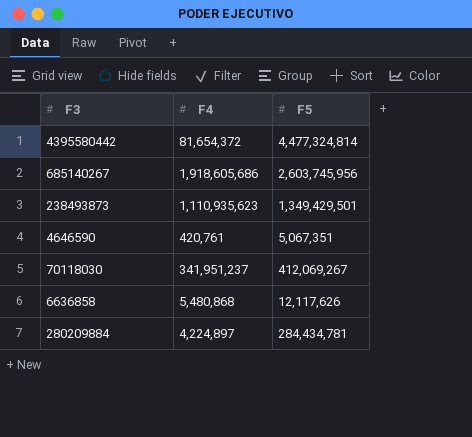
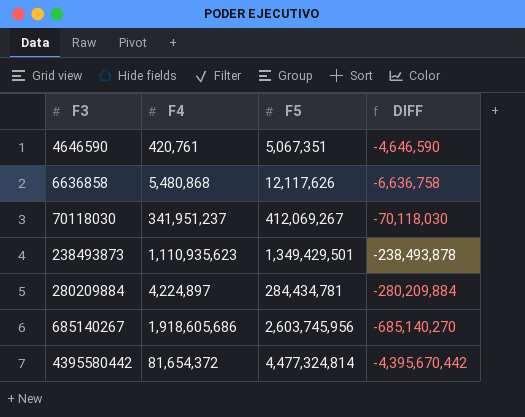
row order: none -> F3 ascending
column DIFF | formula: none -> [F4] - [F5]

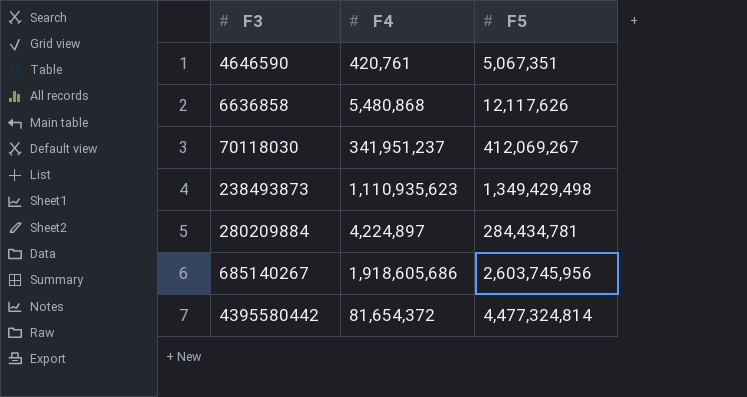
column DIFF | formula: [F4] - [F5] -> none
238493873 | F5: 1,349,429,501 -> 1,349,429,498

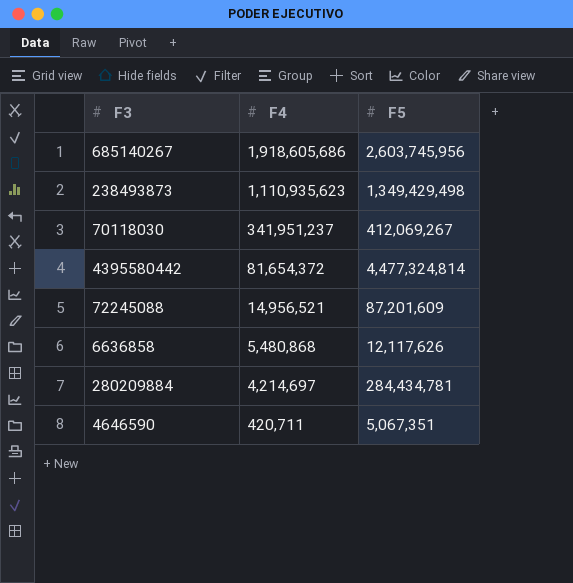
row order: F3 ascending -> F4 descending
row 72245088: none -> 14,956,521 | 87,201,609
280209884 | F4: 4,224,897 -> 4,214,697
4646590 | F4: 420,761 -> 420,711

